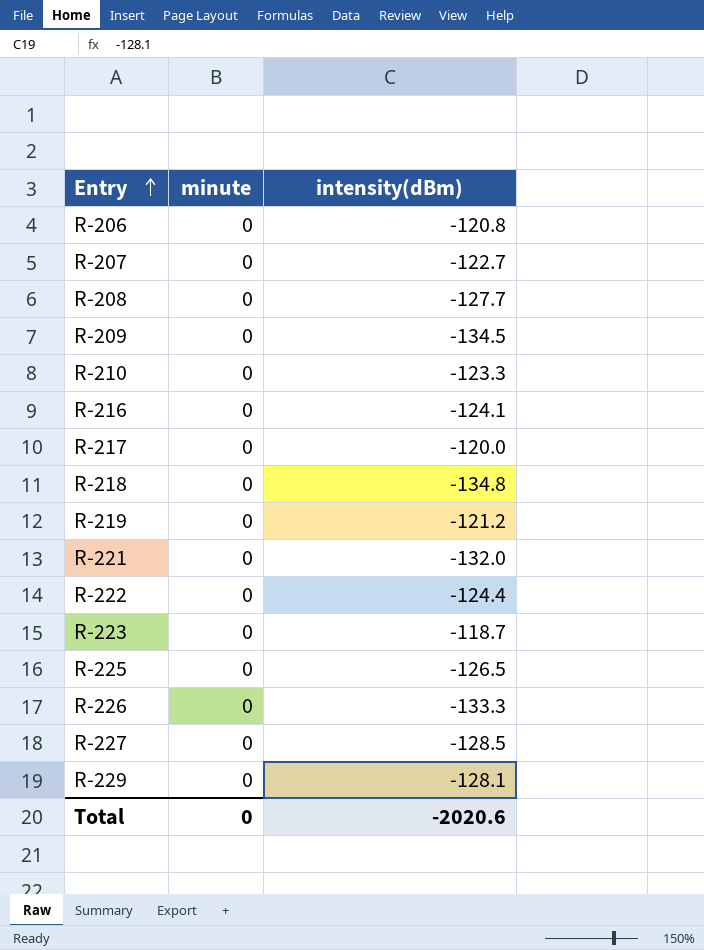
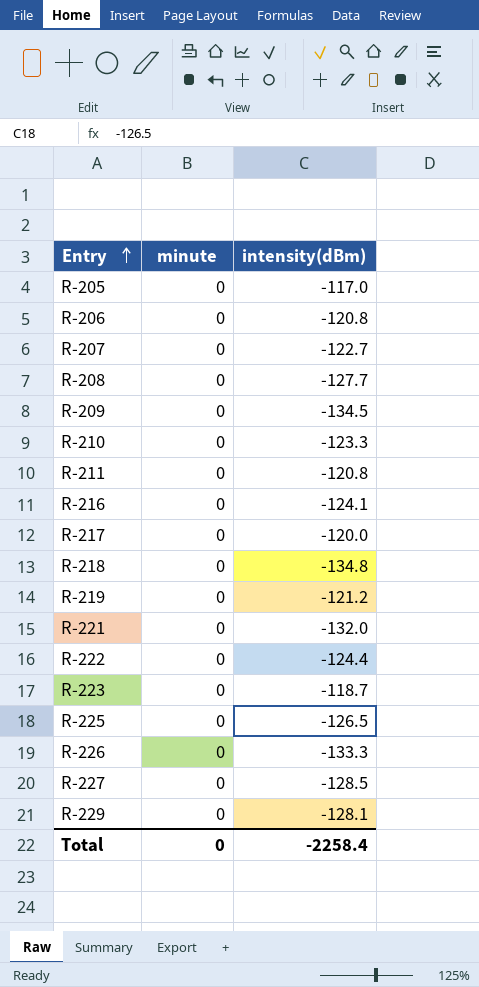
row R-205: none -> 0 | -117.0
row R-211: none -> 0 | -120.8
Total | intensity(dBm): -2020.6 -> -2258.4

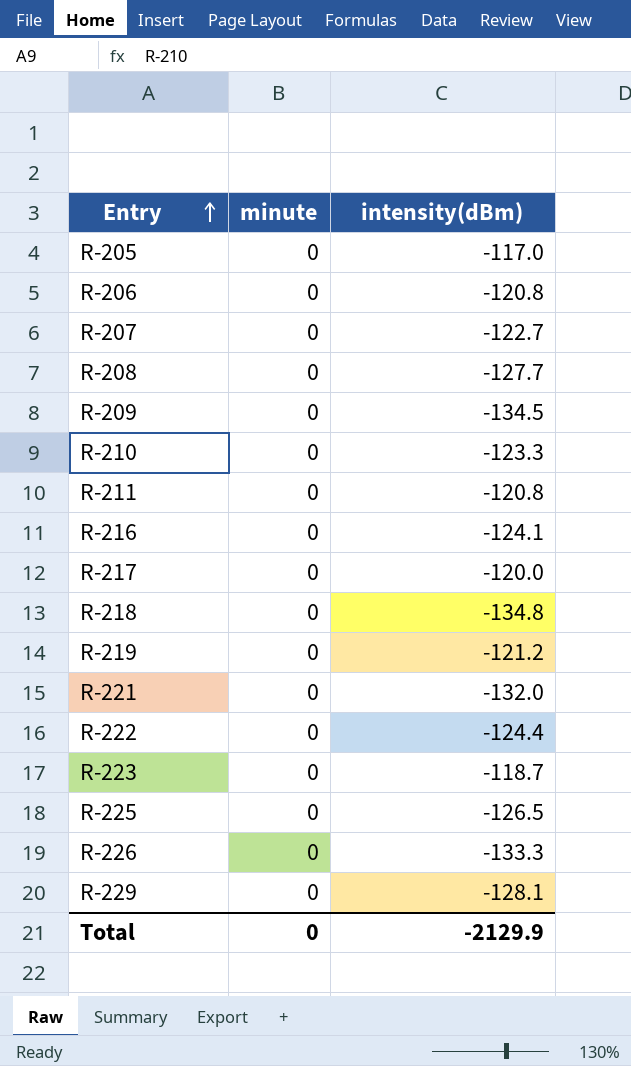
row R-227: 0 | -128.5 -> none
Total | intensity(dBm): -2258.4 -> -2129.9

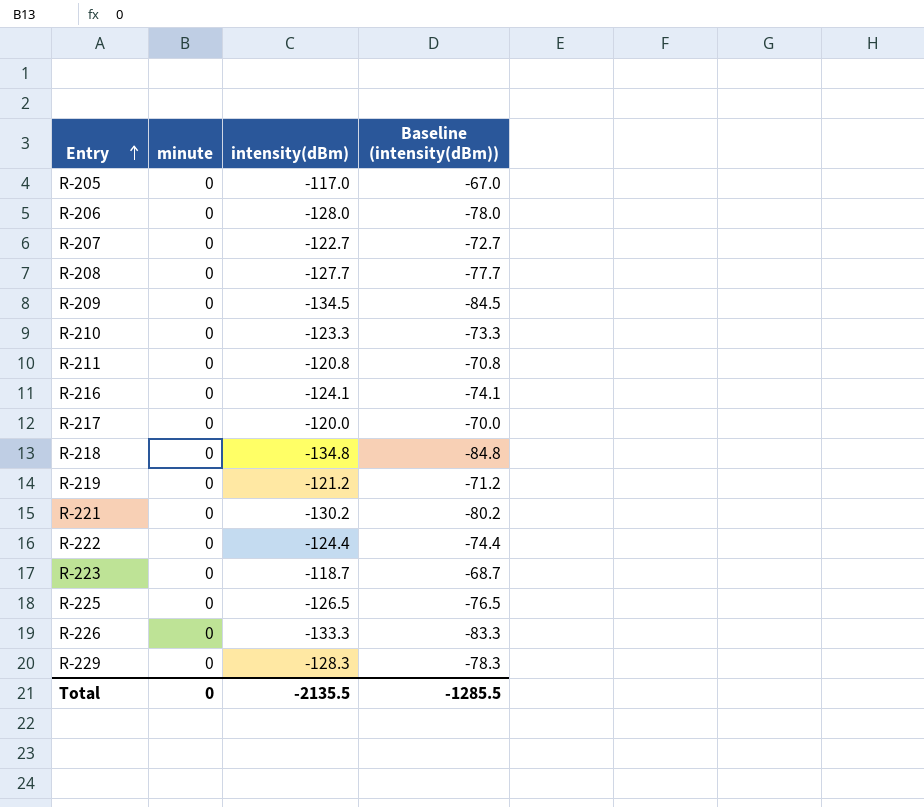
column Baseline (intensity(dBm)) | formula: none -> [intensity(dBm)] + 50
R-206 | intensity(dBm): -120.8 -> -128.0
R-221 | intensity(dBm): -132.0 -> -130.2
R-229 | intensity(dBm): -128.1 -> -128.3
Total | intensity(dBm): -2129.9 -> -2135.5

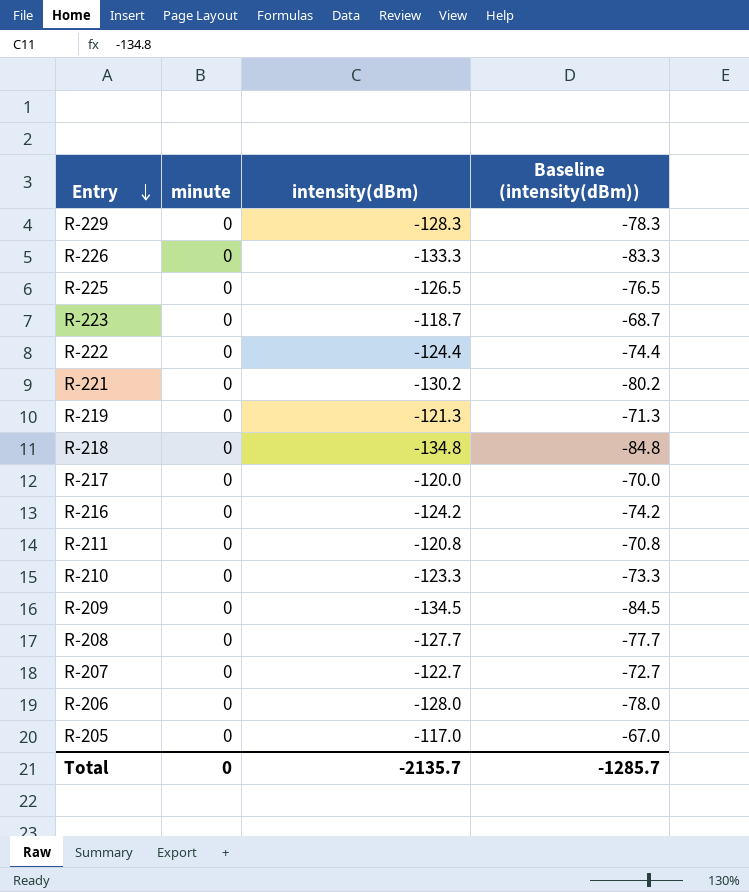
row order: Entry ascending -> Entry descending
R-219 | intensity(dBm): -121.2 -> -121.3
R-219 | Baseline (intensity(dBm)): -71.2 -> -71.3
R-216 | intensity(dBm): -124.1 -> -124.2
R-216 | Baseline (intensity(dBm)): -74.1 -> -74.2
Total | intensity(dBm): -2135.5 -> -2135.7
Total | Baseline (intensity(dBm)): -1285.5 -> -1285.7

